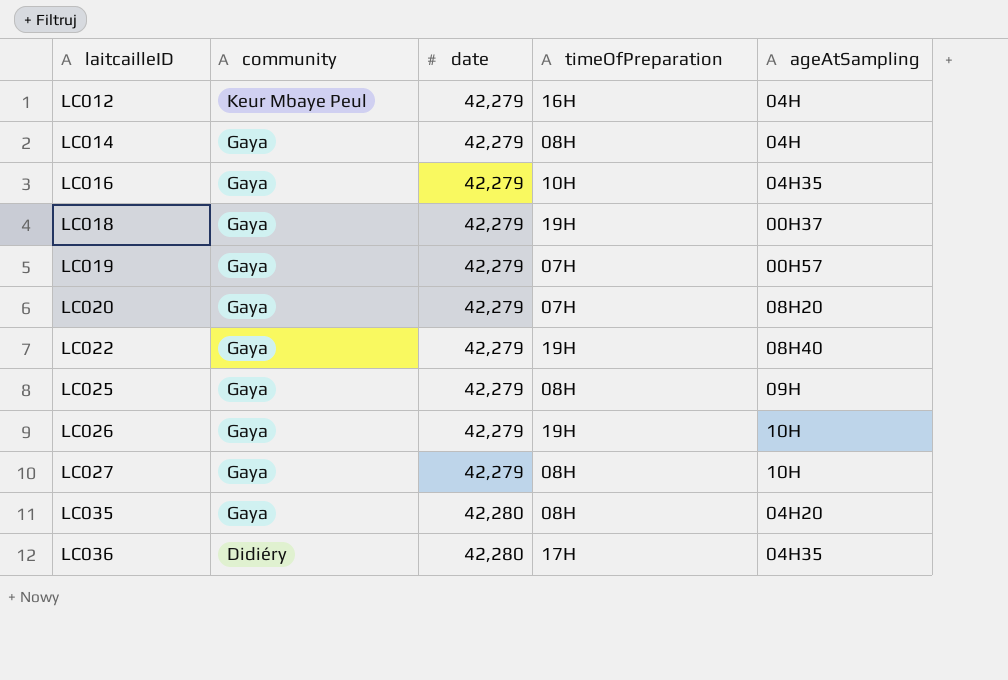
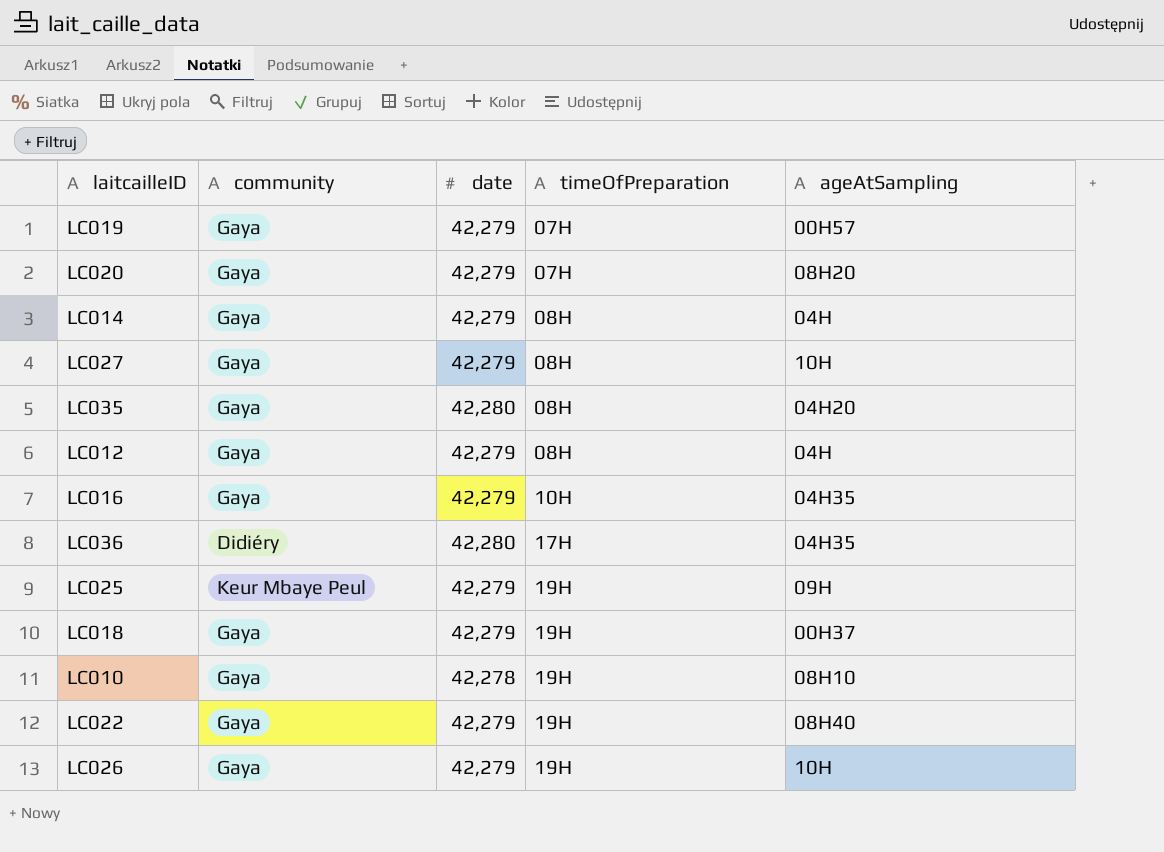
row order: laitcailleID ascending -> timeOfPreparation ascending
LC012 | community: Keur Mbaye Peul -> Gaya
LC012 | timeOfPreparation: 16H -> 08H
LC025 | community: Gaya -> Keur Mbaye Peul
LC025 | timeOfPreparation: 08H -> 19H
row LC010: none -> Gaya | 42,278 | 19H | 08H10

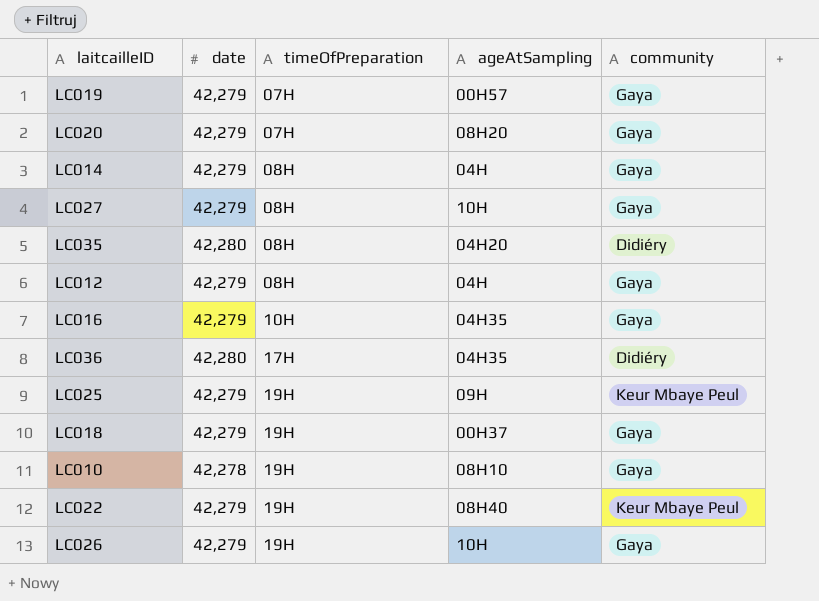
column community | position: 2 -> 5
LC035 | community: Gaya -> Didiéry
LC022 | community: Gaya -> Keur Mbaye Peul

